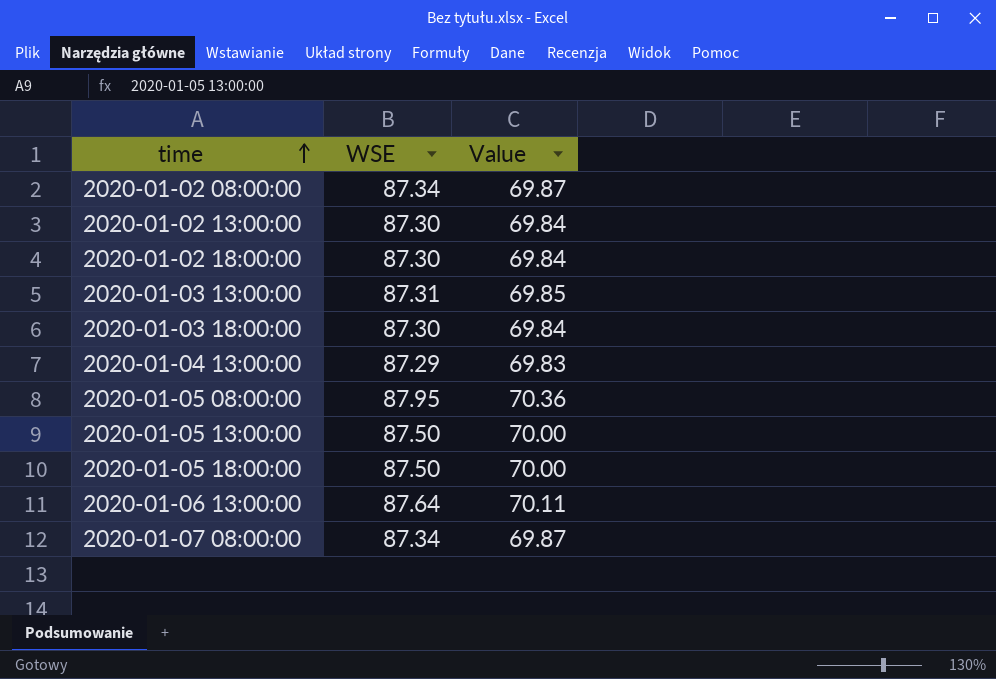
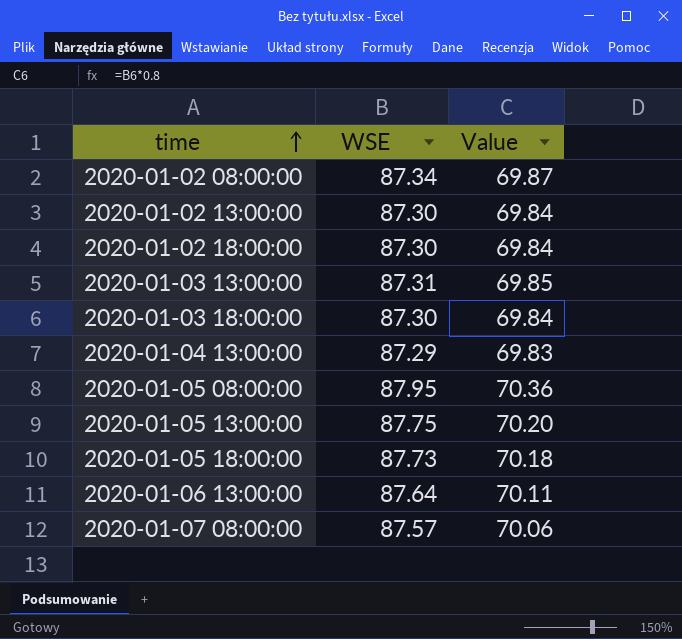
2020-01-05 13:00:00 | WSE: 87.50 -> 87.75
2020-01-05 13:00:00 | Value: 70.00 -> 70.20
2020-01-05 18:00:00 | WSE: 87.50 -> 87.73
2020-01-05 18:00:00 | Value: 70.00 -> 70.18
2020-01-07 08:00:00 | WSE: 87.34 -> 87.57
2020-01-07 08:00:00 | Value: 69.87 -> 70.06

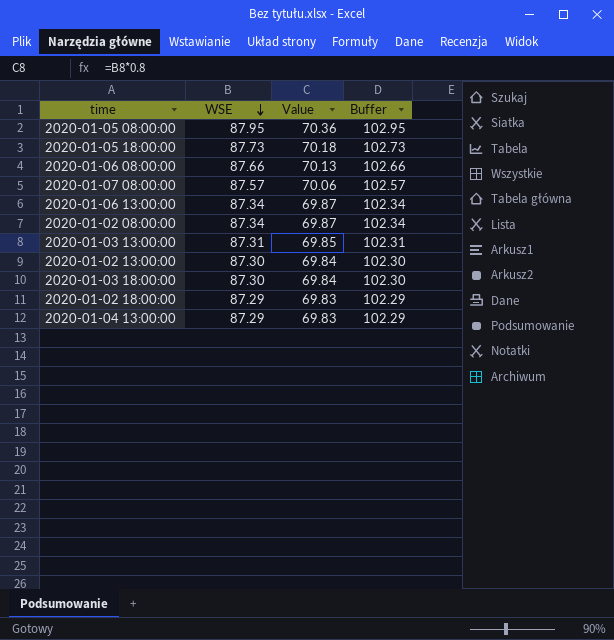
row order: time ascending -> WSE descending
column Buffer | formula: none -> [WSE] + 15
row 2020-01-05 13:00:00: 87.75 | 70.20 -> none
row 2020-01-06 08:00:00: none -> 87.66 | 70.13 | 102.66
2020-01-06 13:00:00 | WSE: 87.64 -> 87.34
2020-01-06 13:00:00 | Value: 70.11 -> 69.87
2020-01-02 18:00:00 | WSE: 87.30 -> 87.29
2020-01-02 18:00:00 | Value: 69.84 -> 69.83

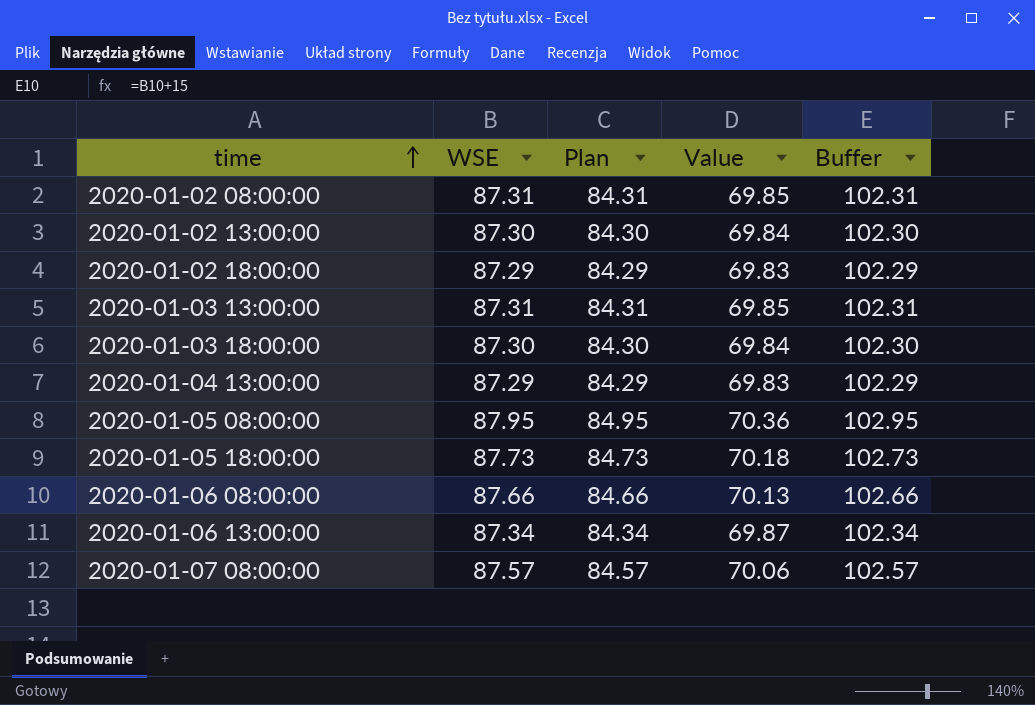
row order: WSE descending -> time ascending
column Plan | formula: none -> [WSE] - 3
2020-01-02 08:00:00 | WSE: 87.34 -> 87.31
2020-01-02 08:00:00 | Value: 69.87 -> 69.85
2020-01-02 08:00:00 | Buffer: 102.34 -> 102.31

